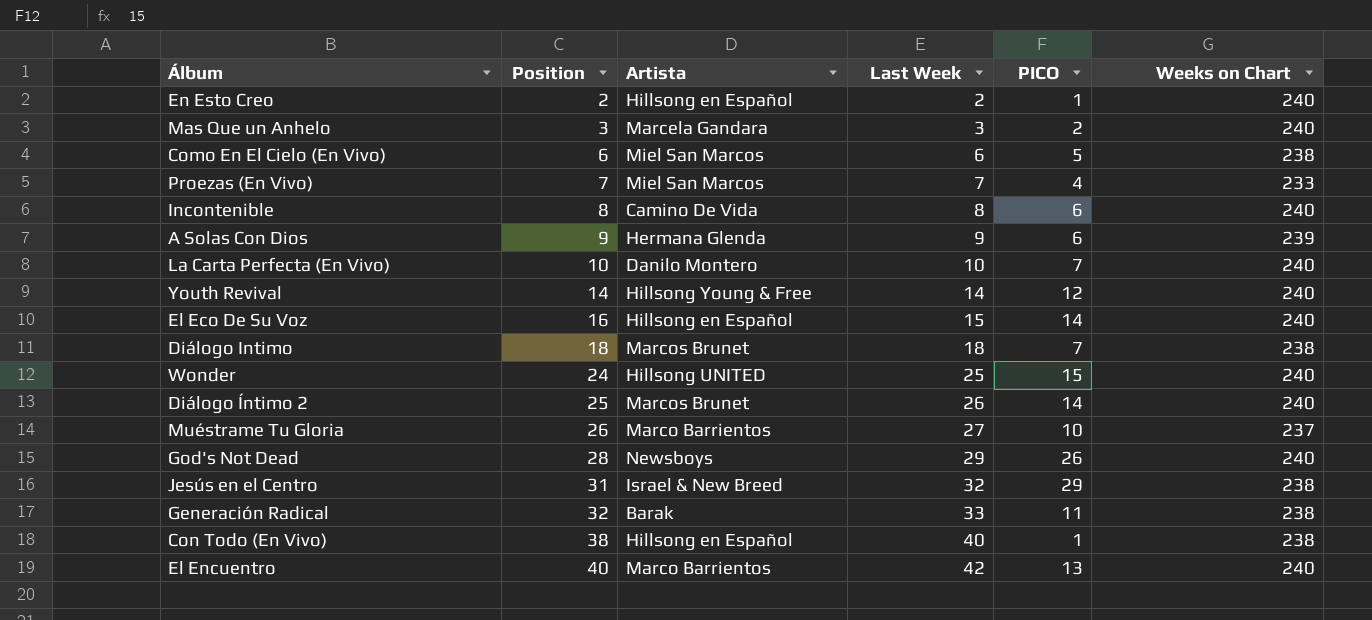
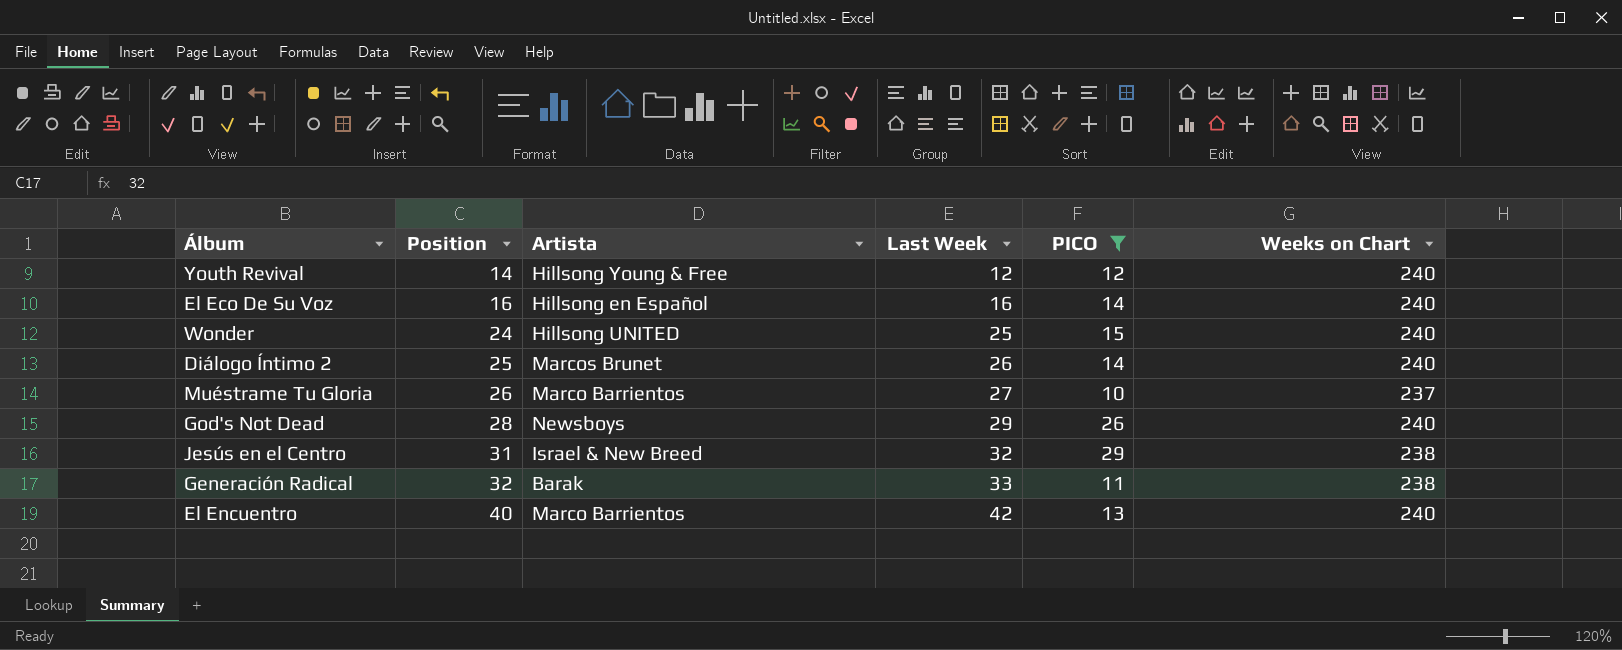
filter: none -> PICO >= 10
Youth Revival | Last Week: 14 -> 12
El Eco De Su Voz | Last Week: 15 -> 16

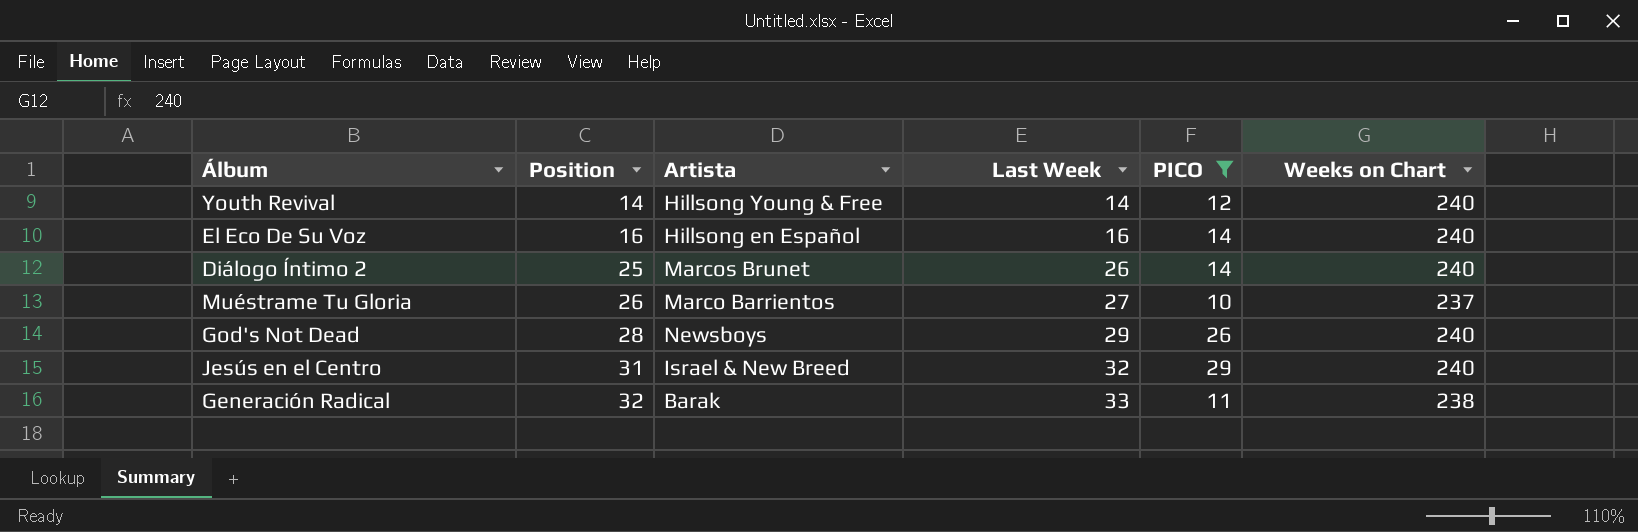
row Wonder: 24 | Hillsong UNITED | 25 | 15 | 240 -> none
row El Encuentro: 40 | Marco Barrientos | 42 | 13 | 240 -> none
Youth Revival | Last Week: 12 -> 14
Jesús en el Centro | Weeks on Chart: 238 -> 240

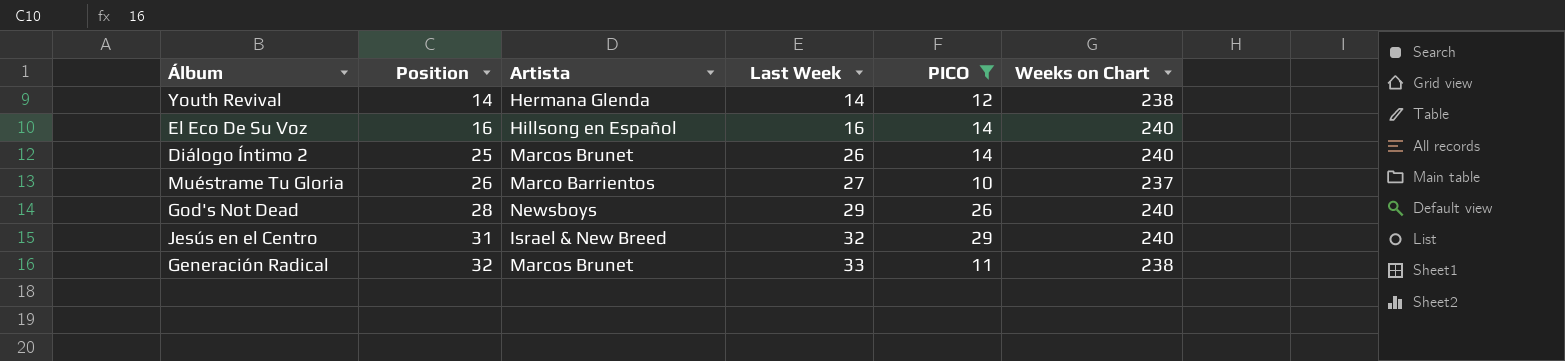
Youth Revival | Artista: Hillsong Young & Free -> Hermana Glenda
Youth Revival | Weeks on Chart: 240 -> 238
Generación Radical | Artista: Barak -> Marcos Brunet

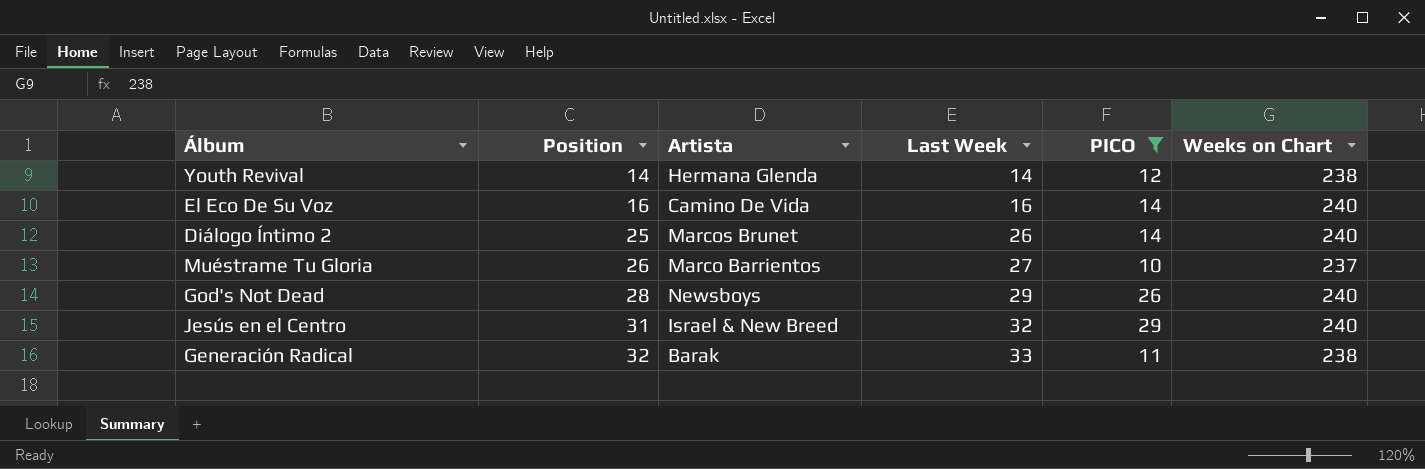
El Eco De Su Voz | Artista: Hillsong en Español -> Camino De Vida
Generación Radical | Artista: Marcos Brunet -> Barak

